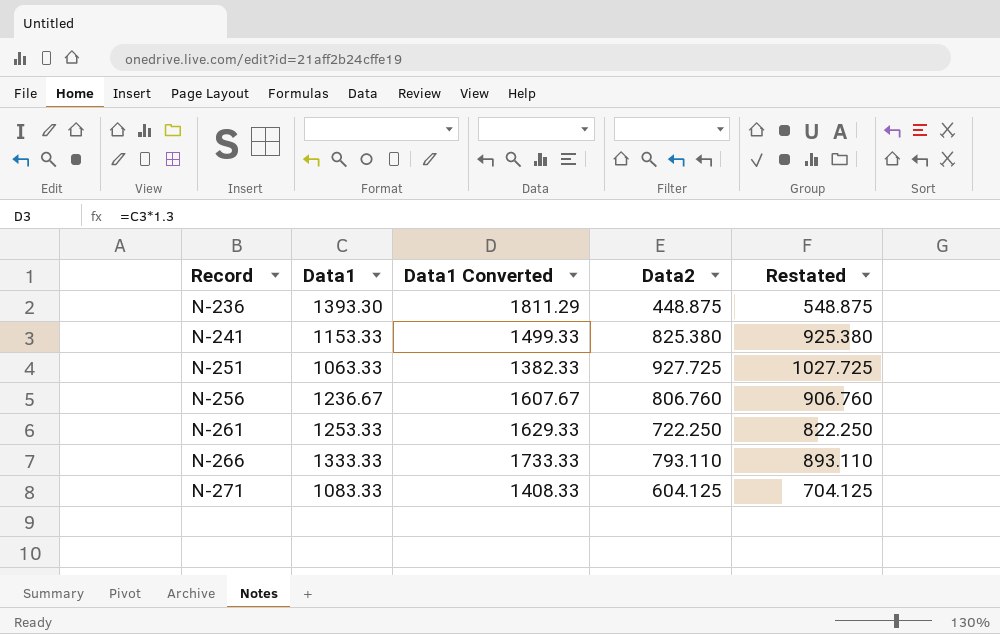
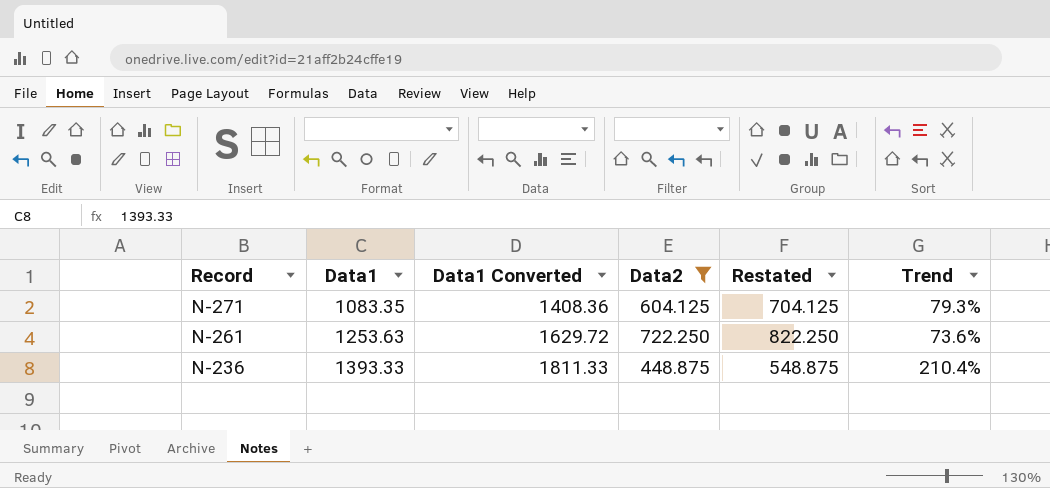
filter: none -> Data2 <= 722.250
row order: Record ascending -> Record descending
column Trend | formula: none -> ([Data1] - [Data2]) / [Data2]
N-271 | Data1: 1083.33 -> 1083.35
N-271 | Data1 Converted: 1408.33 -> 1408.36
N-261 | Data1: 1253.33 -> 1253.63
N-261 | Data1 Converted: 1629.33 -> 1629.72
N-236 | Data1: 1393.30 -> 1393.33
N-236 | Data1 Converted: 1811.29 -> 1811.33

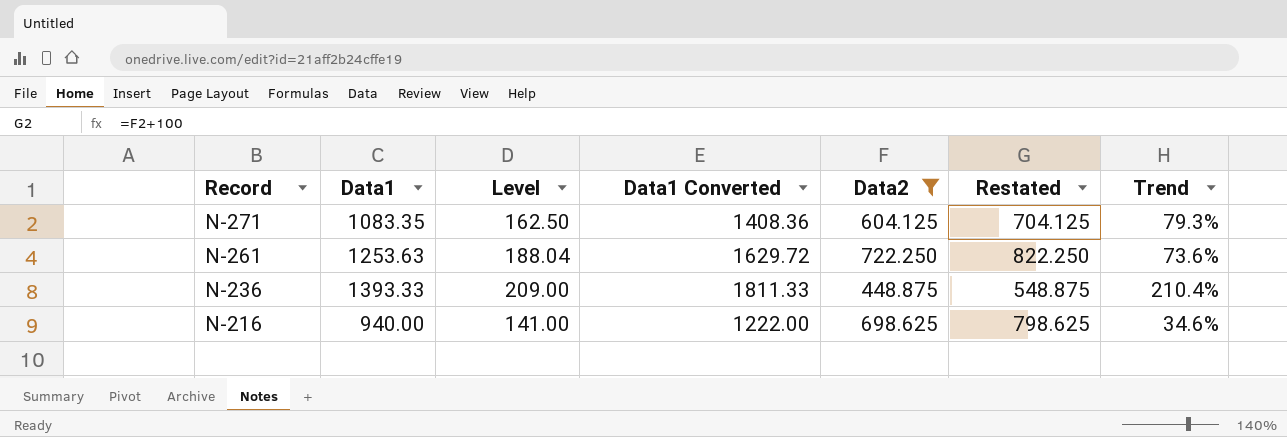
column Level | formula: none -> [Data1] * 0.15
row N-216: none -> 940.00 | 141.00 | 1222.00 | 698.625 | 798.625 | 34.6%

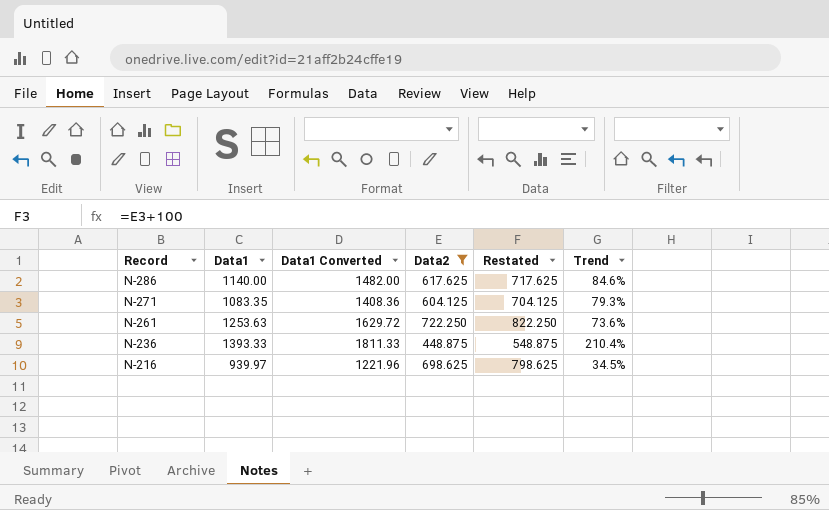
column Level | formula: [Data1] * 0.15 -> none
row N-286: none -> 1140.00 | 1482.00 | 617.625 | 717.625 | 84.6%
N-216 | Data1: 940.00 -> 939.97
N-216 | Data1 Converted: 1222.00 -> 1221.96
N-216 | Trend: 34.6% -> 34.5%

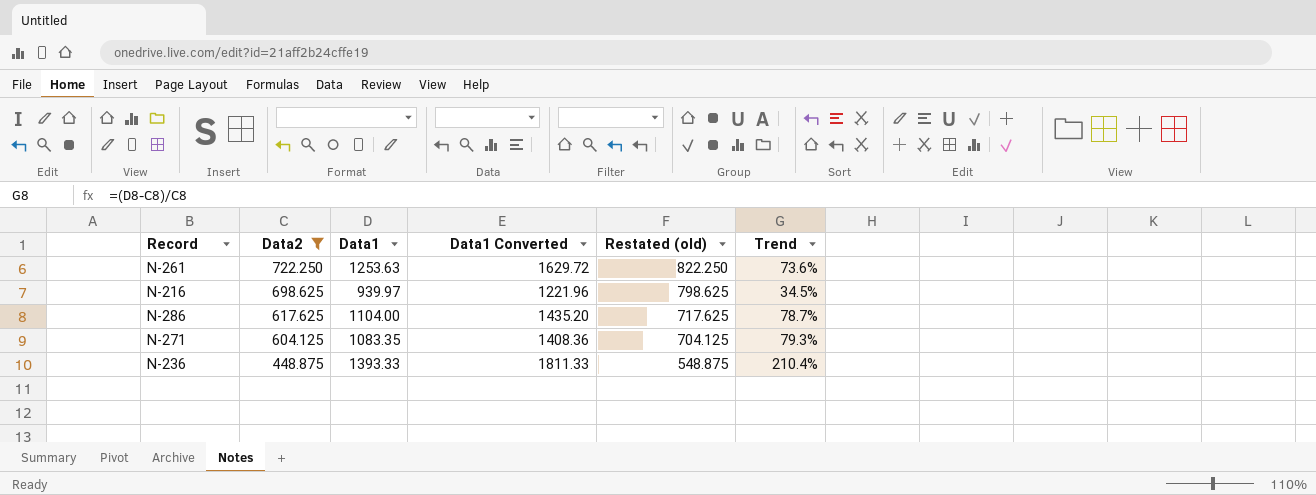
row order: Record descending -> Data2 descending
column Data2 | position: 4 -> 2
column name: Restated -> Restated (old)
N-286 | Data1: 1140.00 -> 1104.00
N-286 | Data1 Converted: 1482.00 -> 1435.20
N-286 | Trend: 84.6% -> 78.7%

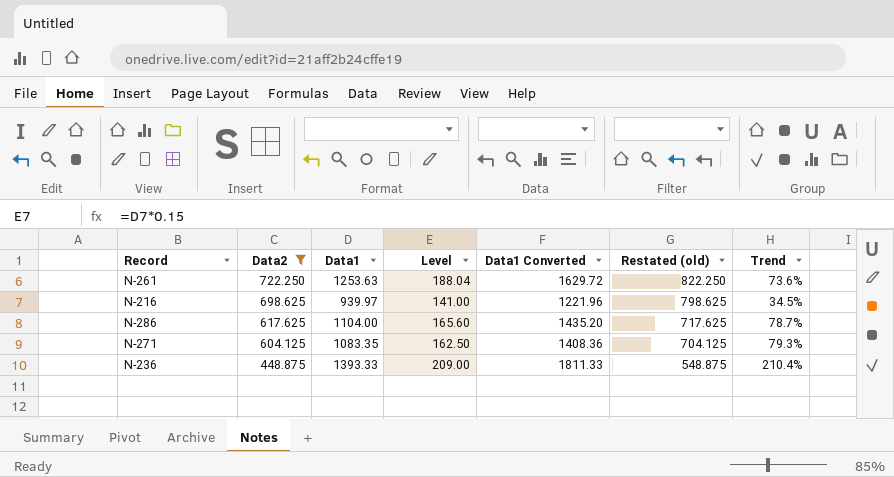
column Level | formula: none -> [Data1] * 0.15

